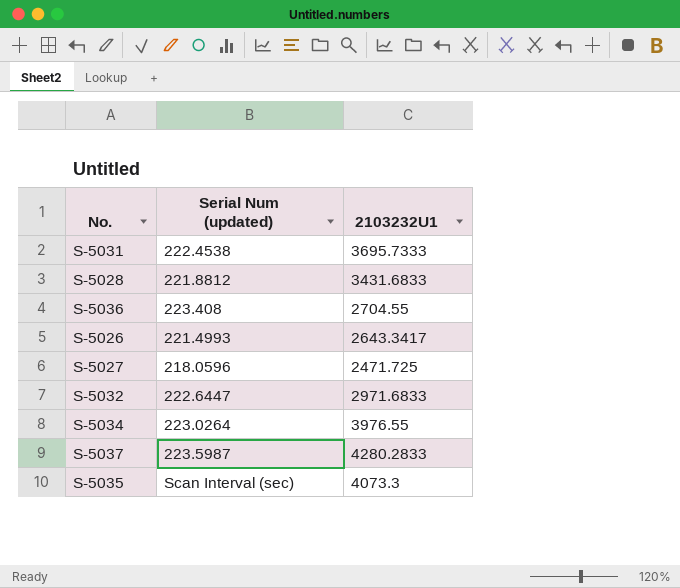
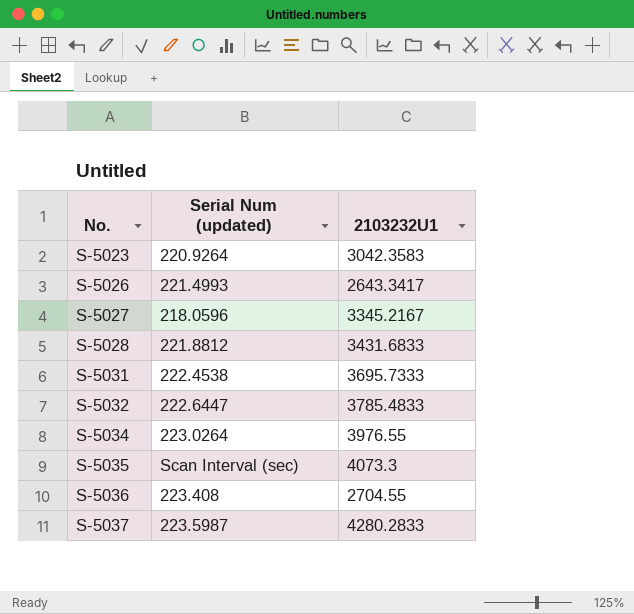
row order: none -> No. ascending
row S-5023: none -> 220.9264 | 3042.3583
S-5027 | 2103232U1: 2471.725 -> 3345.2167
S-5032 | 2103232U1: 2971.6833 -> 3785.4833

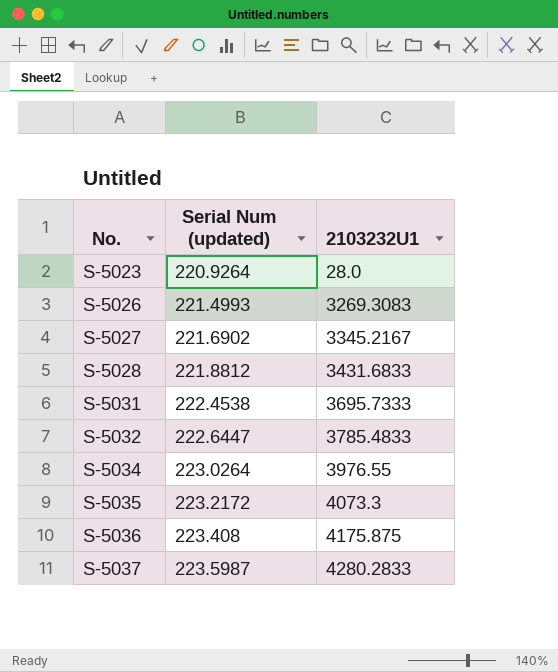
S-5023 | 2103232U1: 3042.3583 -> 28.0
S-5026 | 2103232U1: 2643.3417 -> 3269.3083
S-5027 | Serial Num (updated): 218.0596 -> 221.6902
S-5035 | Serial Num (updated): Scan Interval (sec) -> 223.2172
S-5036 | 2103232U1: 2704.55 -> 4175.875

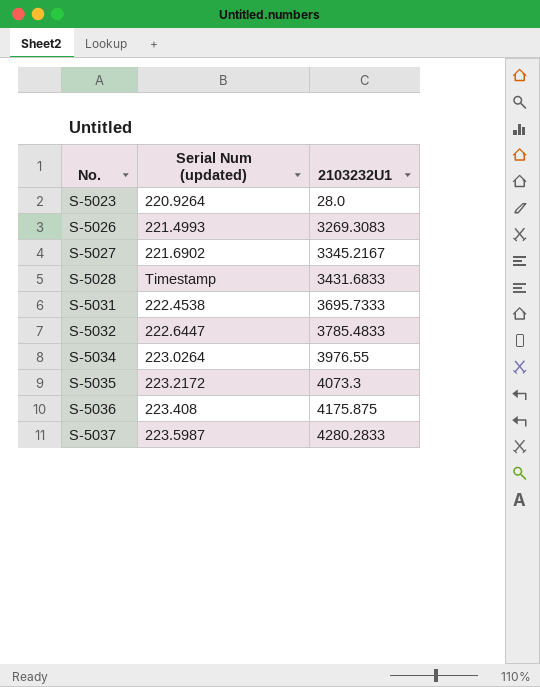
S-5028 | Serial Num (updated): 221.8812 -> Timestamp

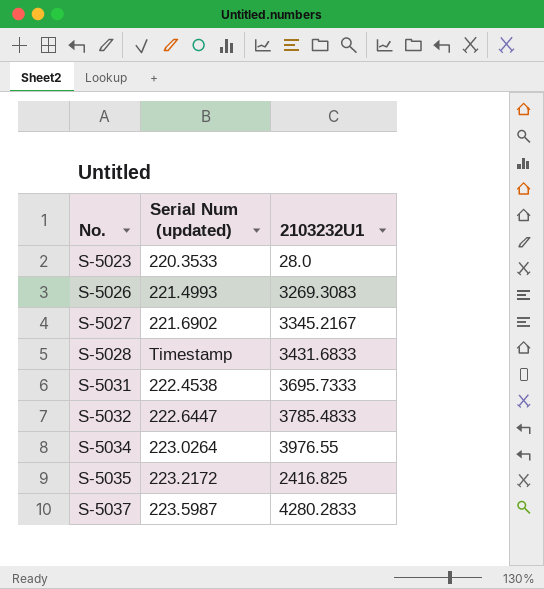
row S-5036: 223.408 | 4175.875 -> none
S-5023 | Serial Num (updated): 220.9264 -> 220.3533
S-5035 | 2103232U1: 4073.3 -> 2416.825

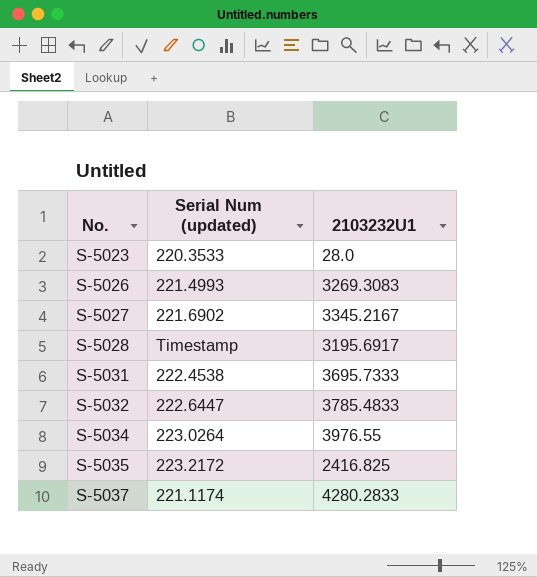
S-5028 | 2103232U1: 3431.6833 -> 3195.6917
S-5037 | Serial Num (updated): 223.5987 -> 221.1174

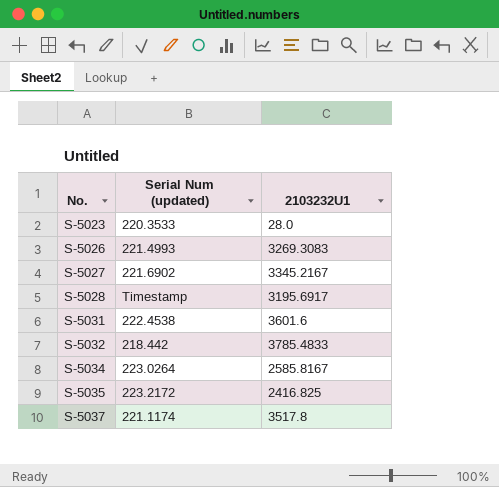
S-5031 | 2103232U1: 3695.7333 -> 3601.6
S-5032 | Serial Num (updated): 222.6447 -> 218.442
S-5034 | 2103232U1: 3976.55 -> 2585.8167
S-5037 | 2103232U1: 4280.2833 -> 3517.8

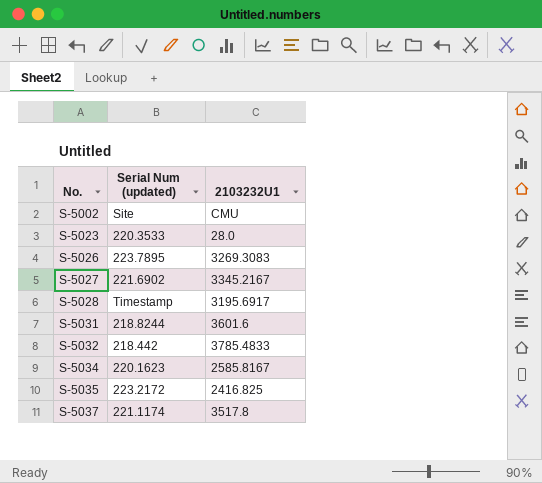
row S-5002: none -> Site | CMU
S-5026 | Serial Num (updated): 221.4993 -> 223.7895
S-5031 | Serial Num (updated): 222.4538 -> 218.8244
S-5034 | Serial Num (updated): 223.0264 -> 220.1623

